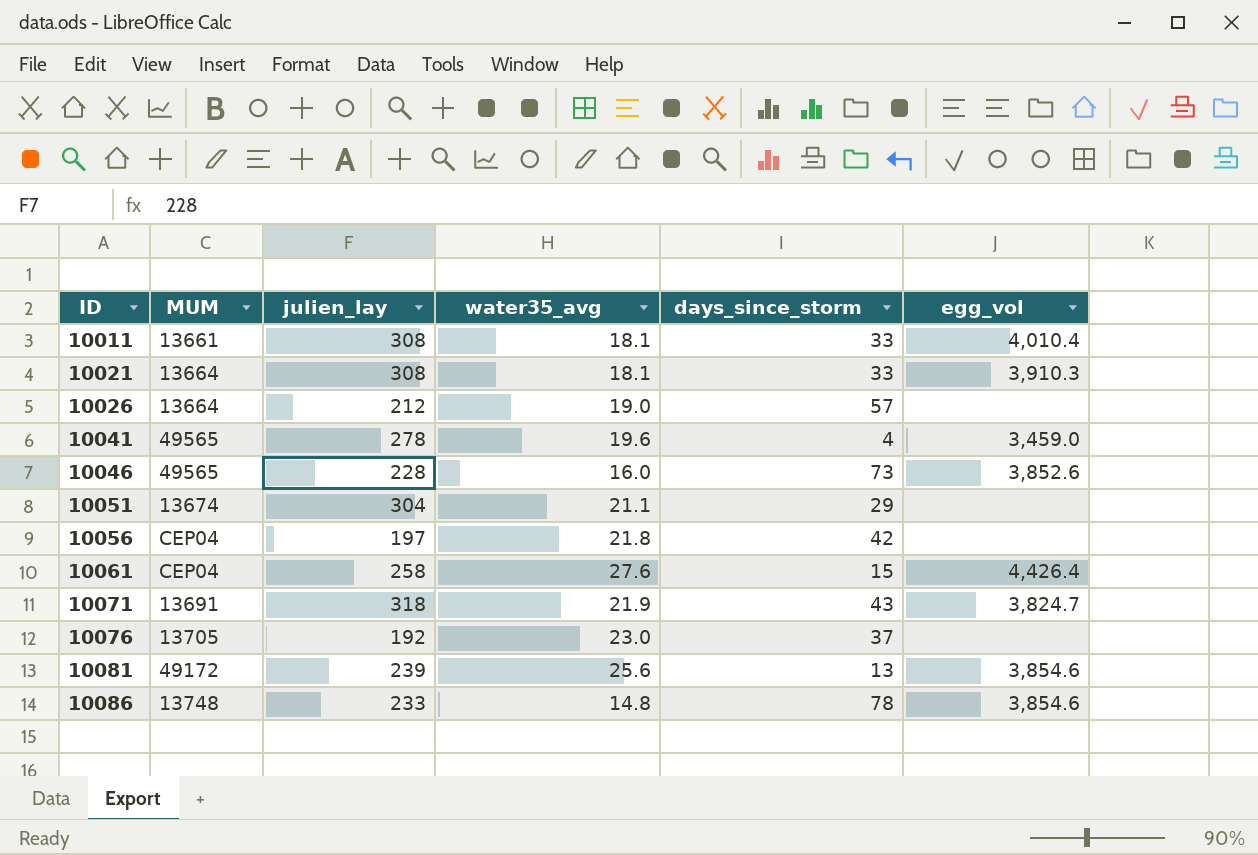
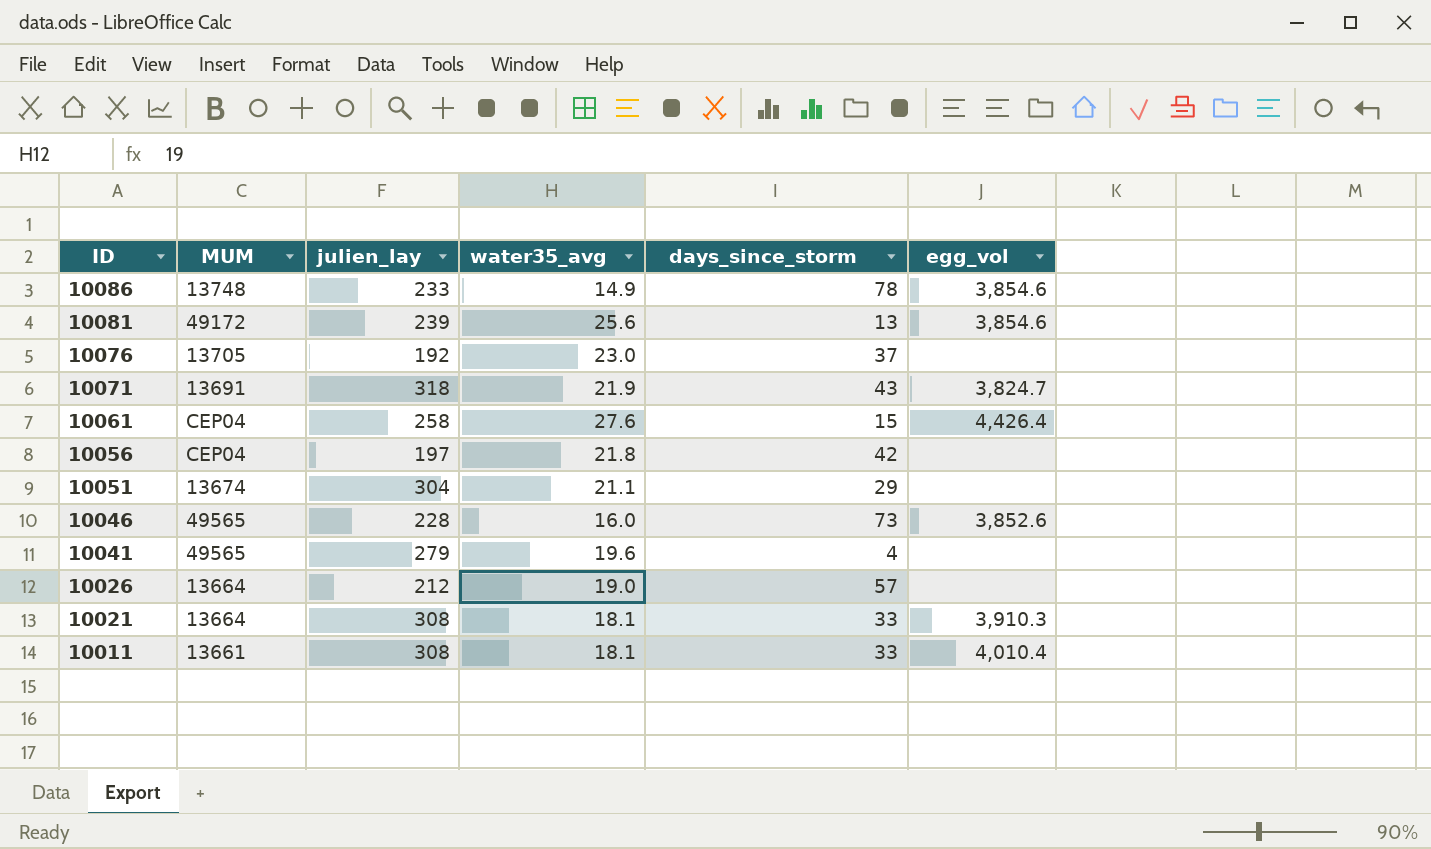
row order: ID ascending -> ID descending
10086 | water35_avg: 14.8 -> 14.9
10041 | julien_lay: 278 -> 279
10041 | egg_vol: 3,459.0 -> none

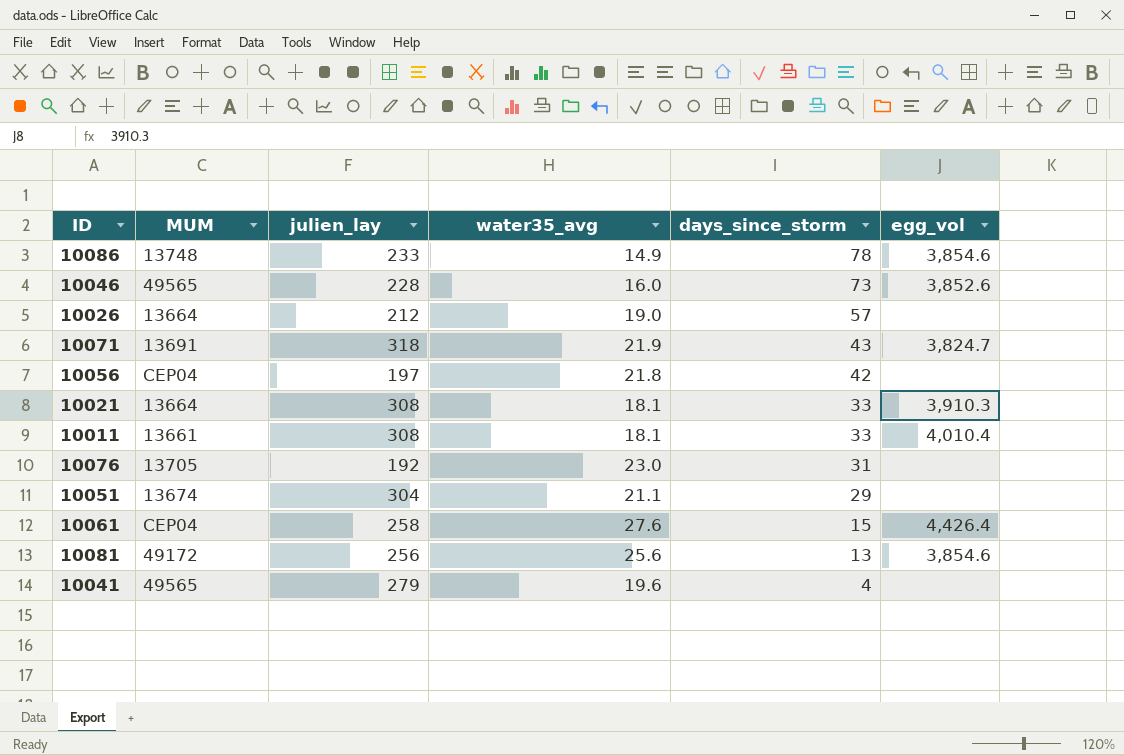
row order: ID descending -> days_since_storm descending
10076 | days_since_storm: 37 -> 31
10081 | julien_lay: 239 -> 256

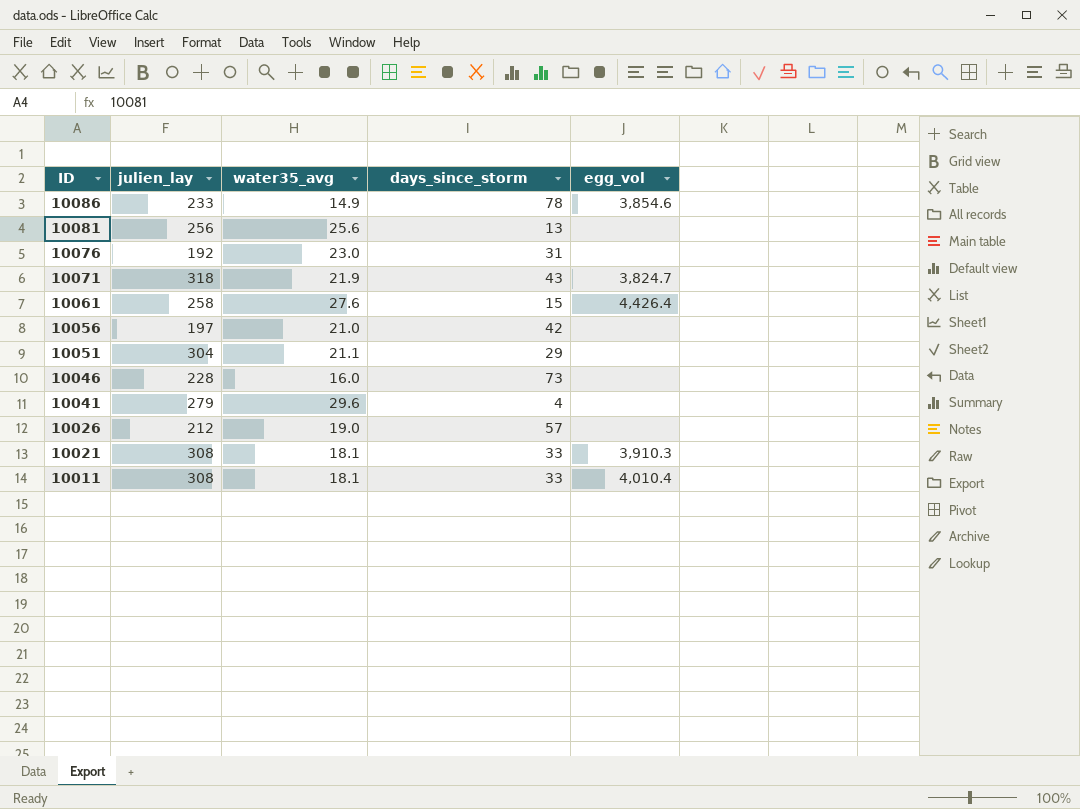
row order: days_since_storm descending -> ID descending
column MUM | position: 2 -> none
10081 | egg_vol: 3,854.6 -> none
10056 | water35_avg: 21.8 -> 21.0
10046 | egg_vol: 3,852.6 -> none
10041 | water35_avg: 19.6 -> 29.6

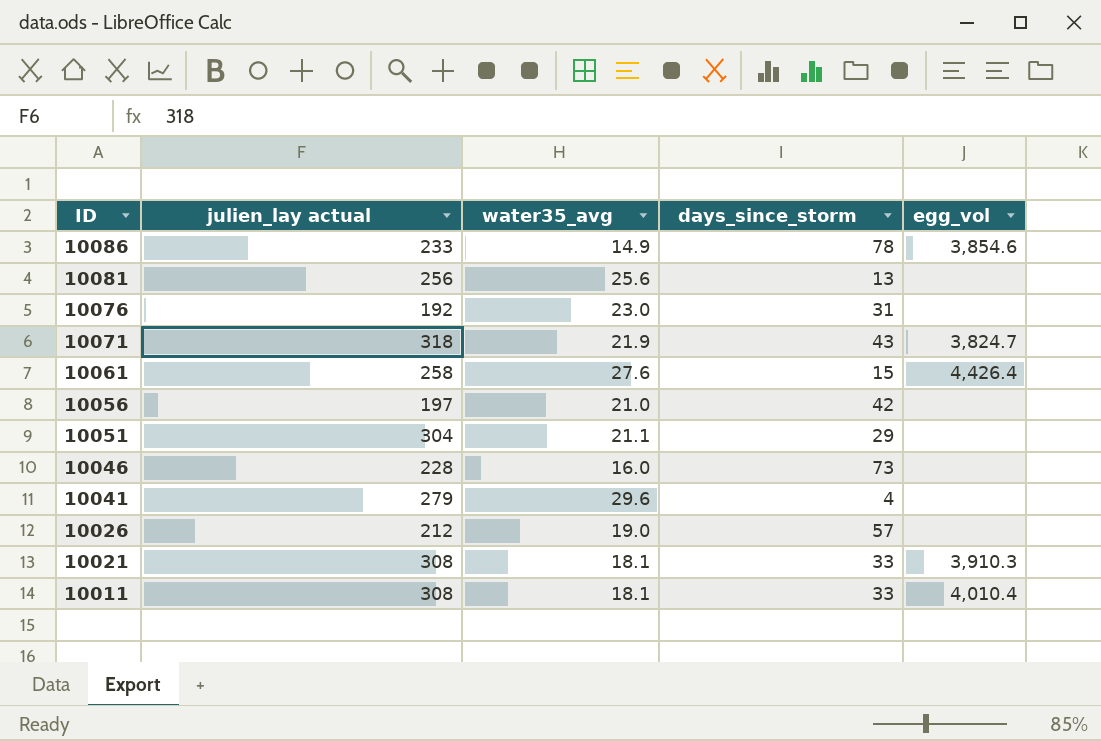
column name: julien_lay -> julien_lay actual

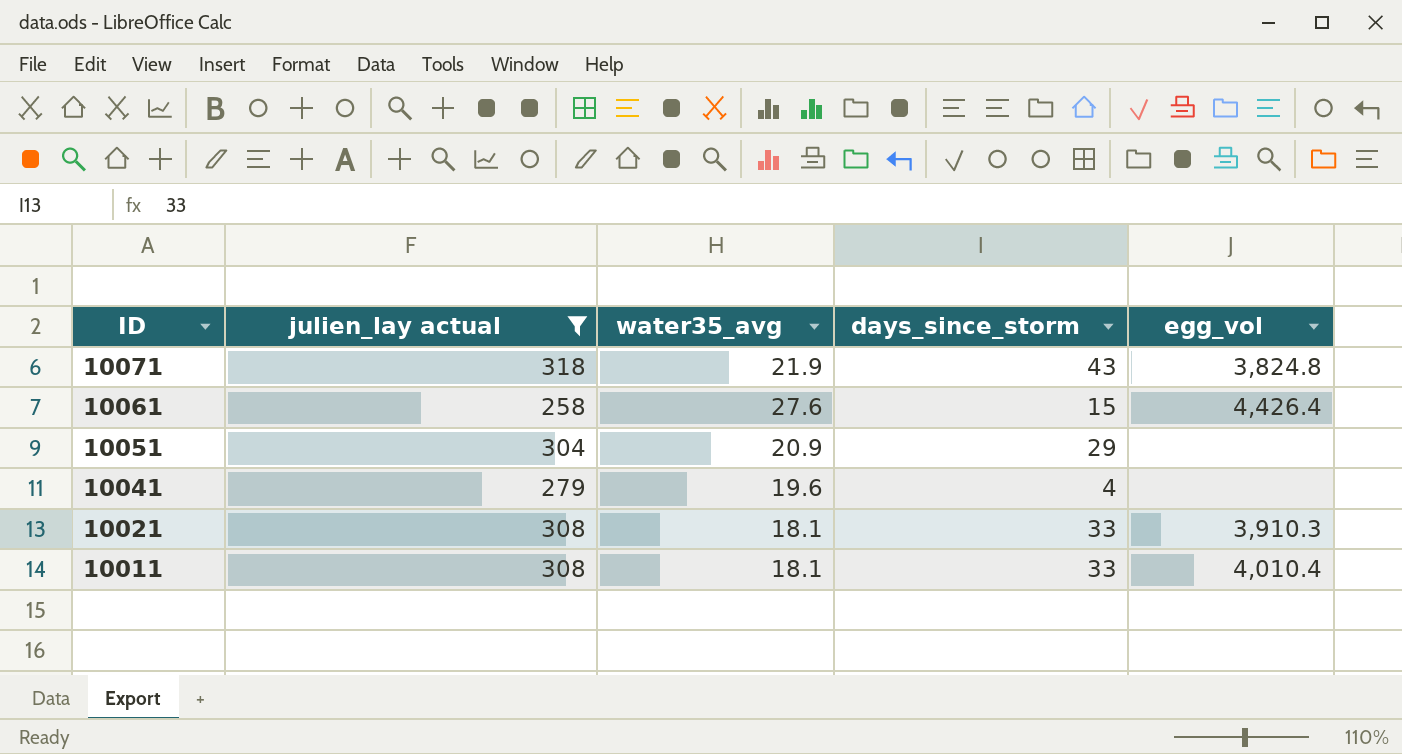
filter: none -> julien_lay actual >= 258
10071 | egg_vol: 3,824.7 -> 3,824.8
10051 | water35_avg: 21.1 -> 20.9
10041 | water35_avg: 29.6 -> 19.6

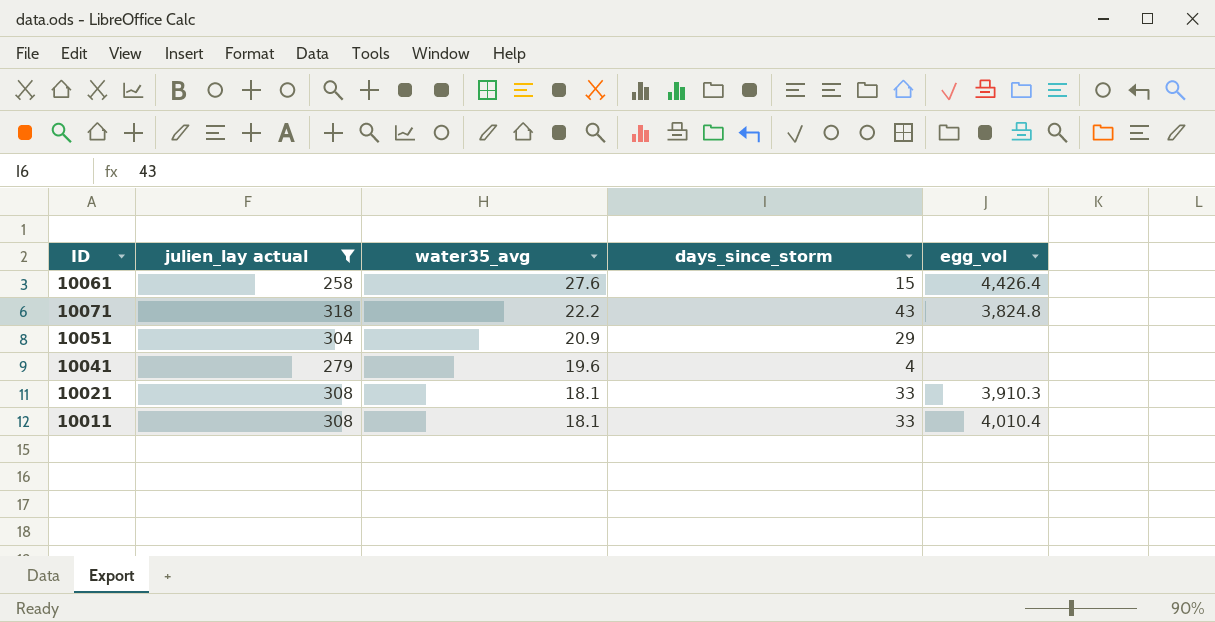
row order: ID descending -> water35_avg descending
10071 | water35_avg: 21.9 -> 22.2

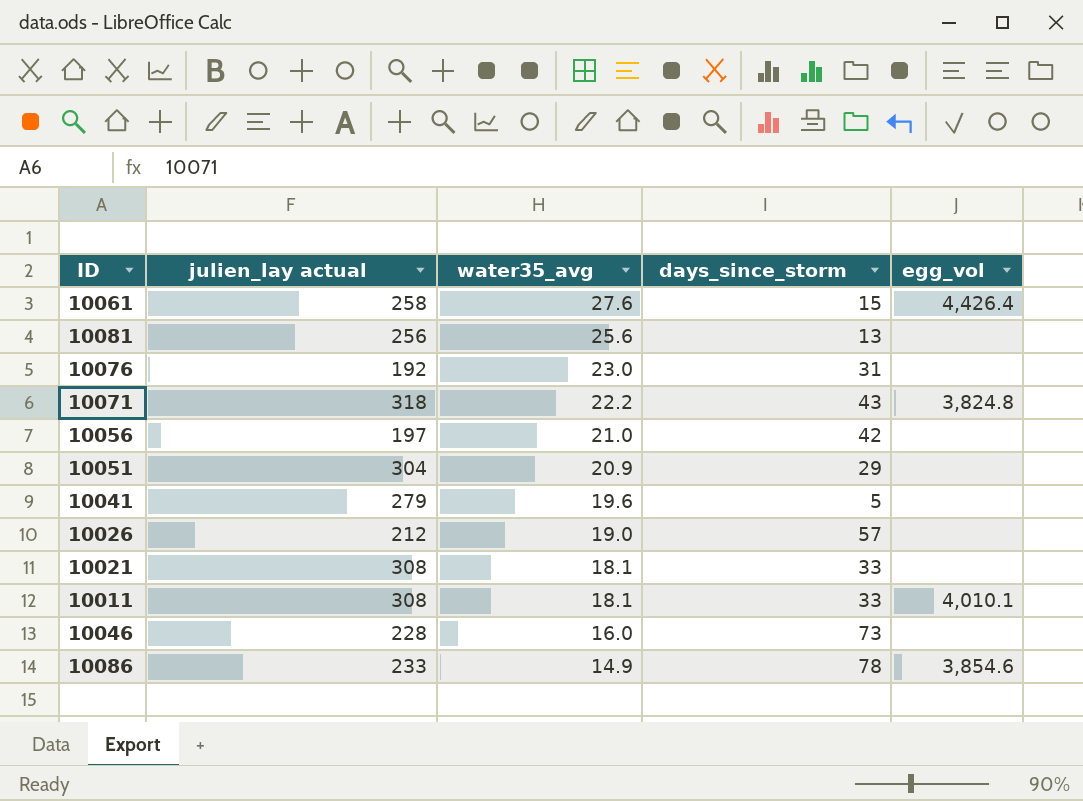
filter: julien_lay actual >= 258 -> none
10041 | days_since_storm: 4 -> 5
10021 | egg_vol: 3,910.3 -> none
10011 | egg_vol: 4,010.4 -> 4,010.1

